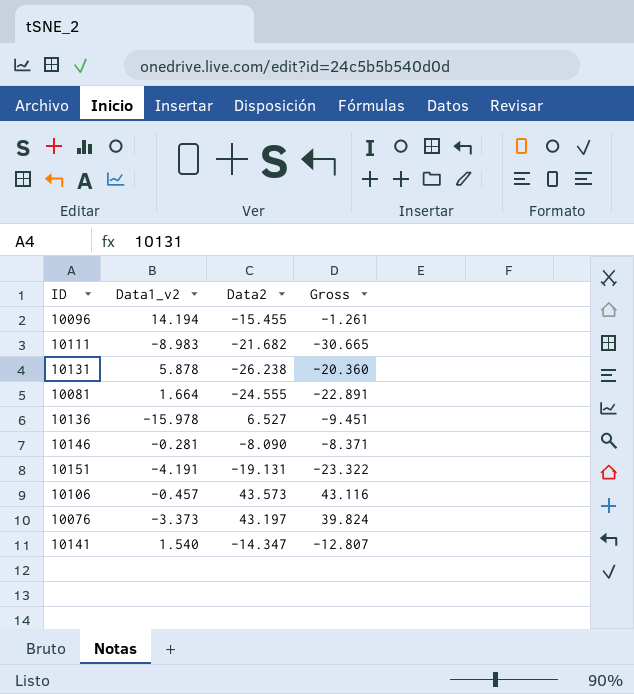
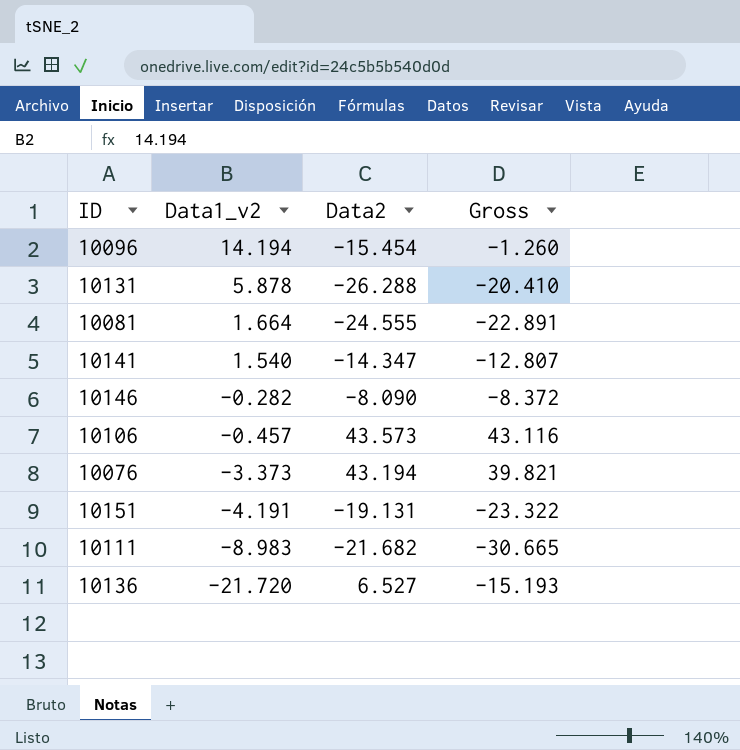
row order: none -> Data1_v2 descending
10096 | Data2: -15.455 -> -15.454
10096 | Gross: -1.261 -> -1.260
10131 | Data2: -26.238 -> -26.288
10131 | Gross: -20.360 -> -20.410
10146 | Data1_v2: -0.281 -> -0.282
10146 | Gross: -8.371 -> -8.372
10076 | Data2: 43.197 -> 43.194
10076 | Gross: 39.824 -> 39.821
10136 | Data1_v2: -15.978 -> -21.720
10136 | Gross: -9.451 -> -15.193

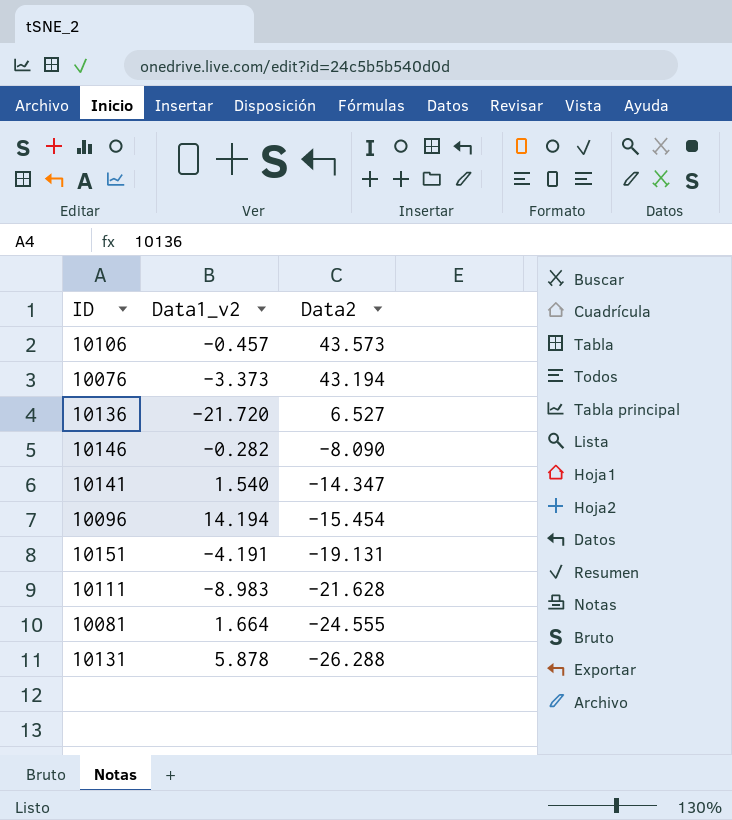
row order: Data1_v2 descending -> Data2 descending
column Gross | formula: [Data1_v2] + [Data2] -> none
10111 | Data2: -21.682 -> -21.628

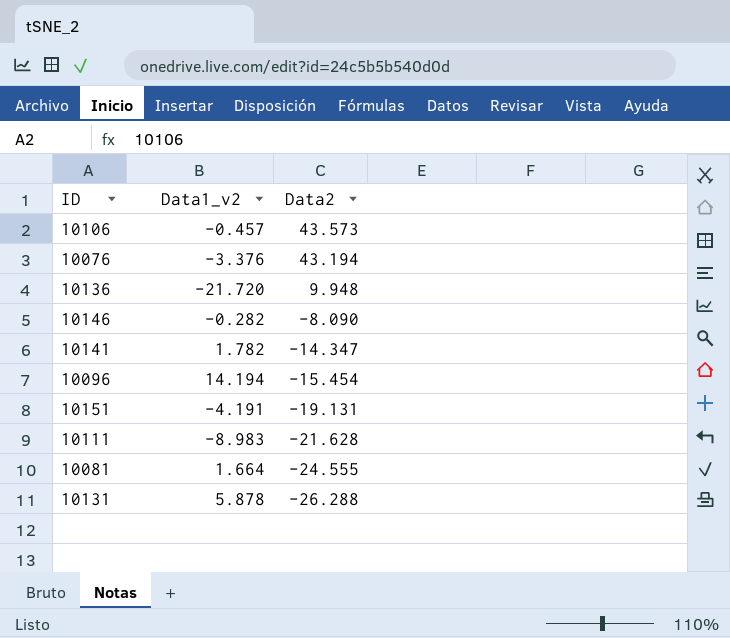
10076 | Data1_v2: -3.373 -> -3.376
10136 | Data2: 6.527 -> 9.948
10141 | Data1_v2: 1.540 -> 1.782

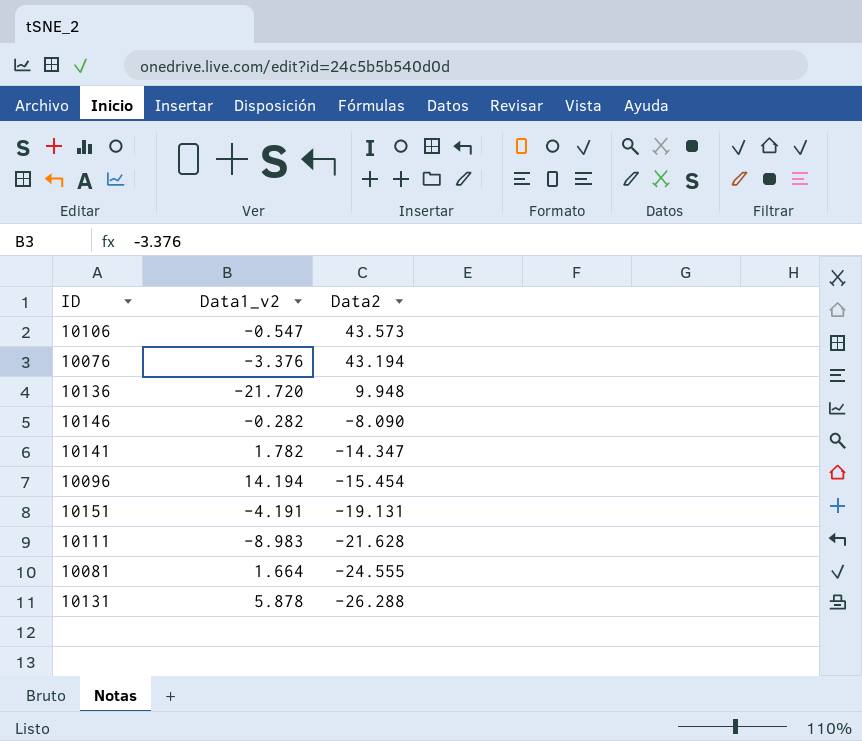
10106 | Data1_v2: -0.457 -> -0.547

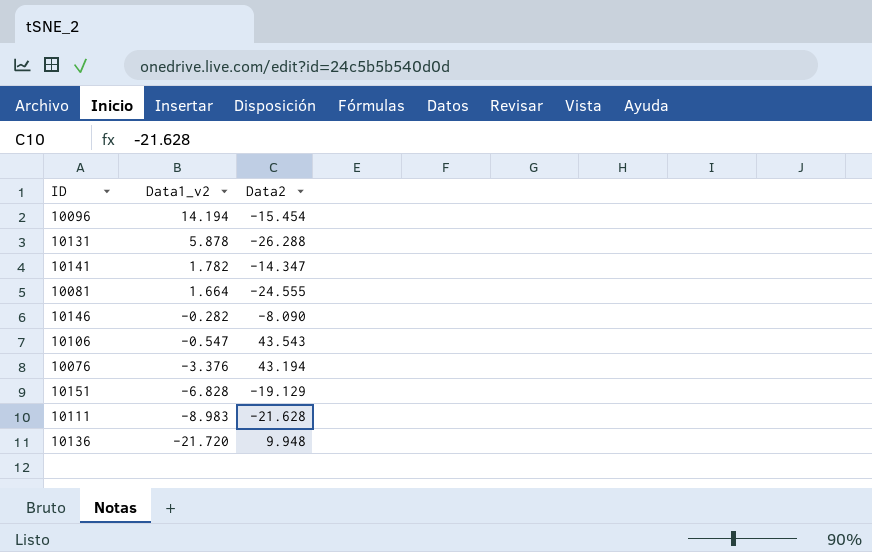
row order: Data2 descending -> Data1_v2 descending
10106 | Data2: 43.573 -> 43.543
10151 | Data1_v2: -4.191 -> -6.828
10151 | Data2: -19.131 -> -19.129

